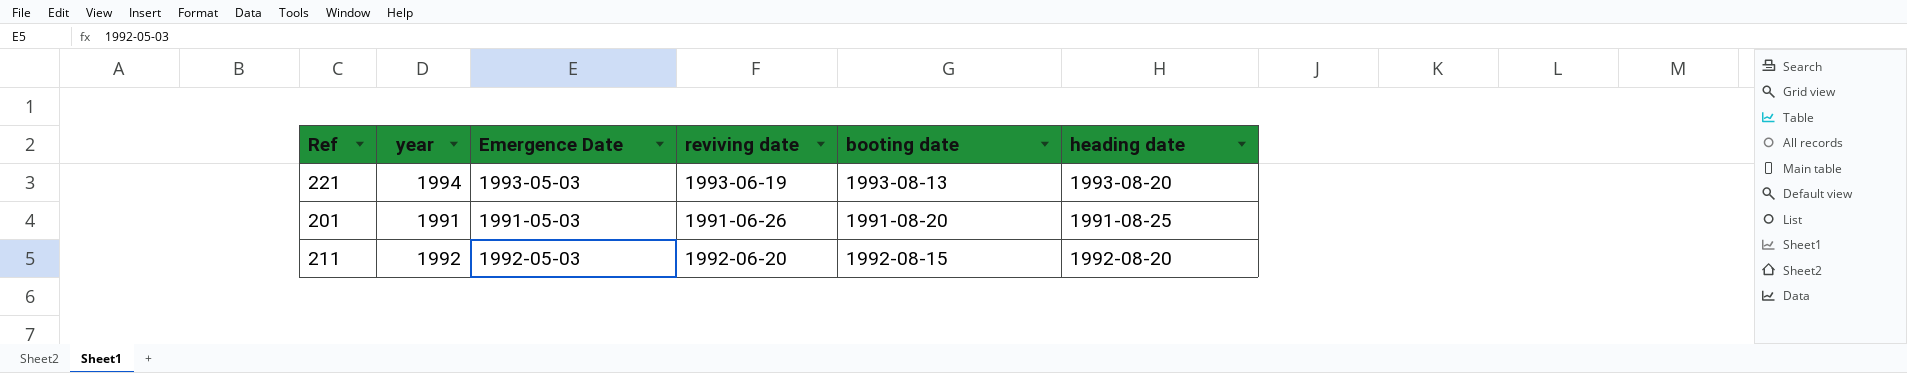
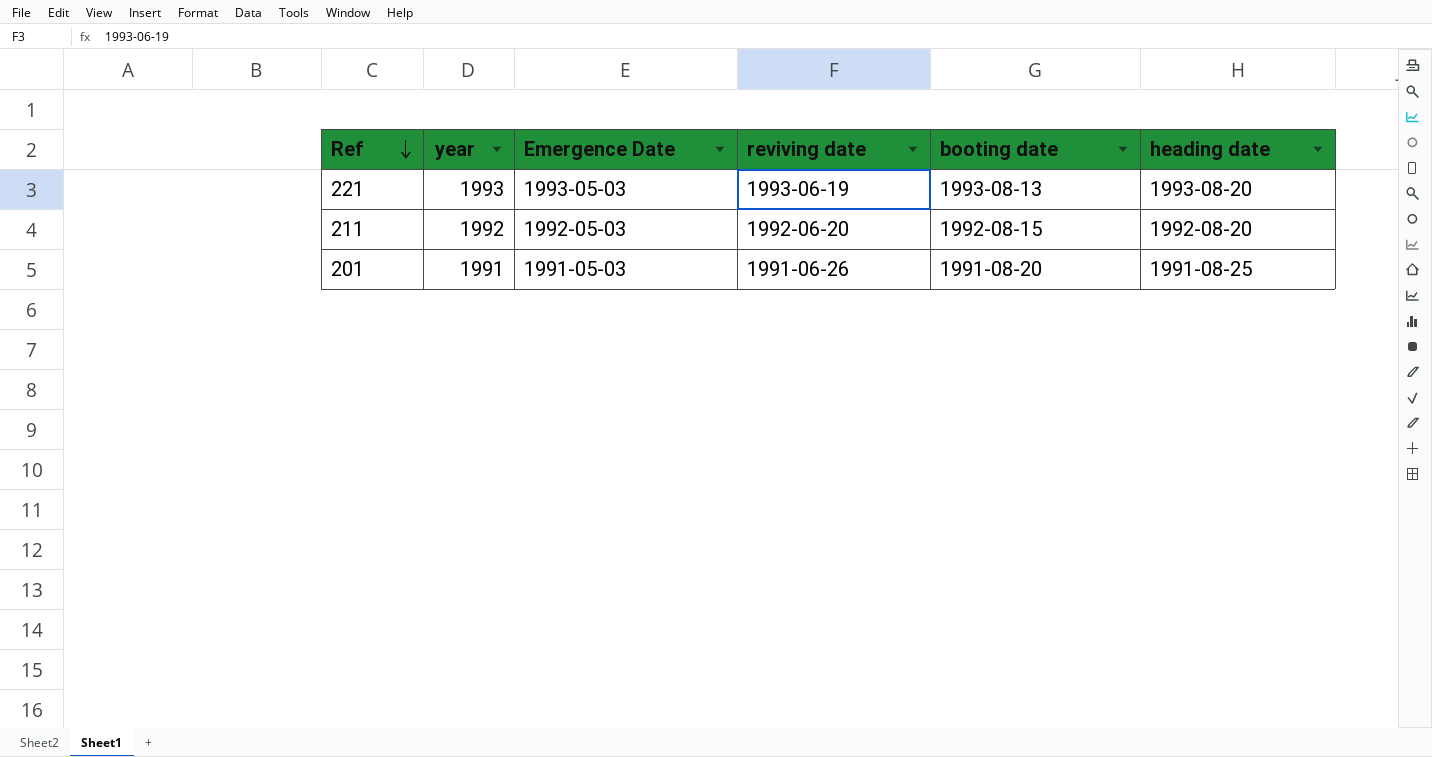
row order: none -> Ref descending
221 | year: 1994 -> 1993

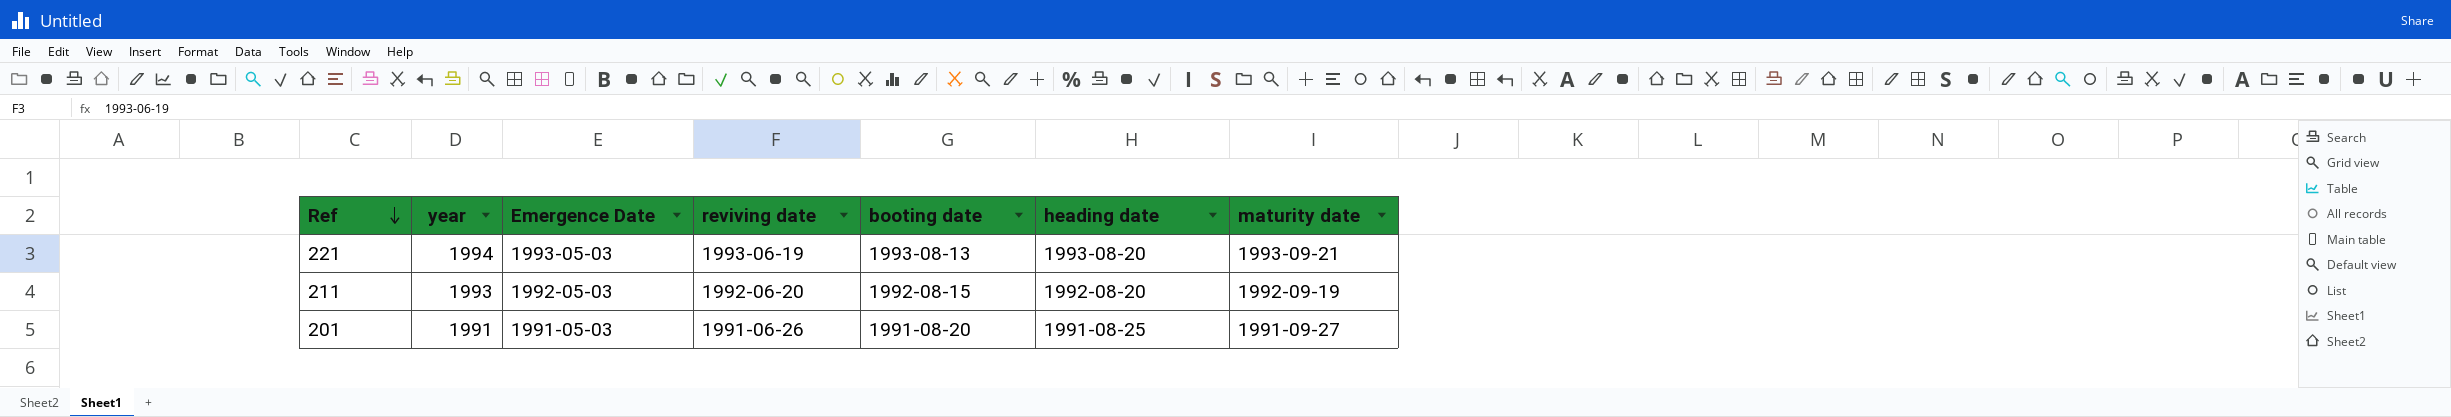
column maturity date | position: none -> 7
221 | year: 1993 -> 1994
211 | year: 1992 -> 1993

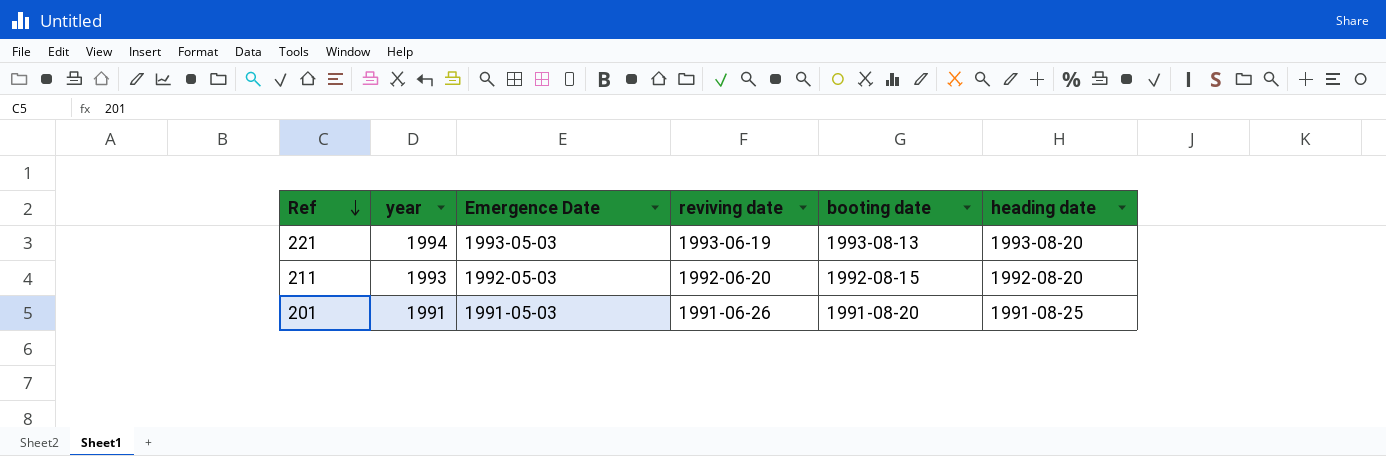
column maturity date | position: 7 -> none

